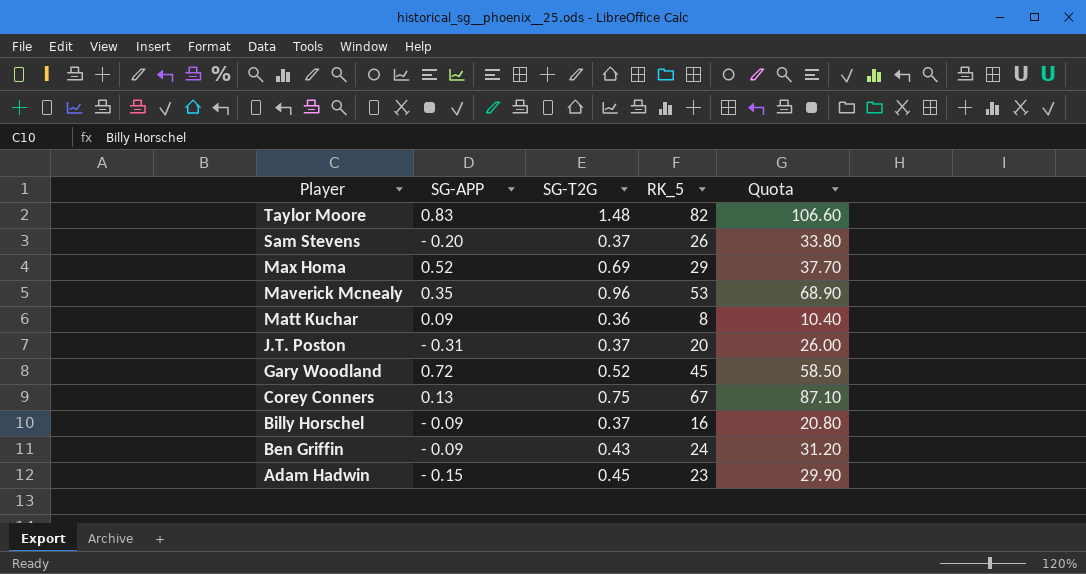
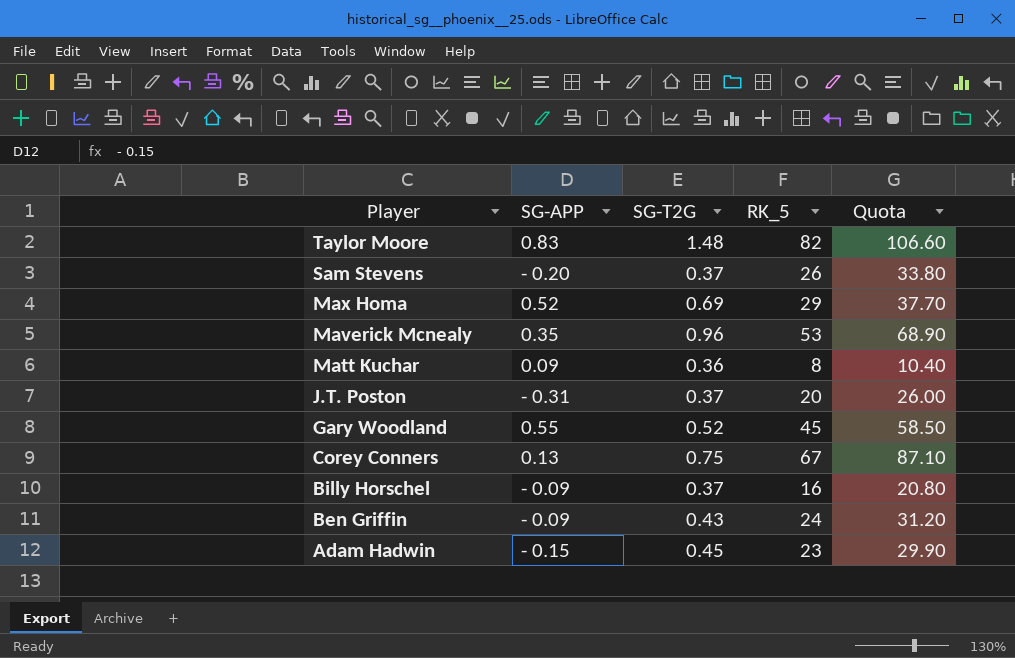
Gary Woodland | SG-APP: 0.72 -> 0.55

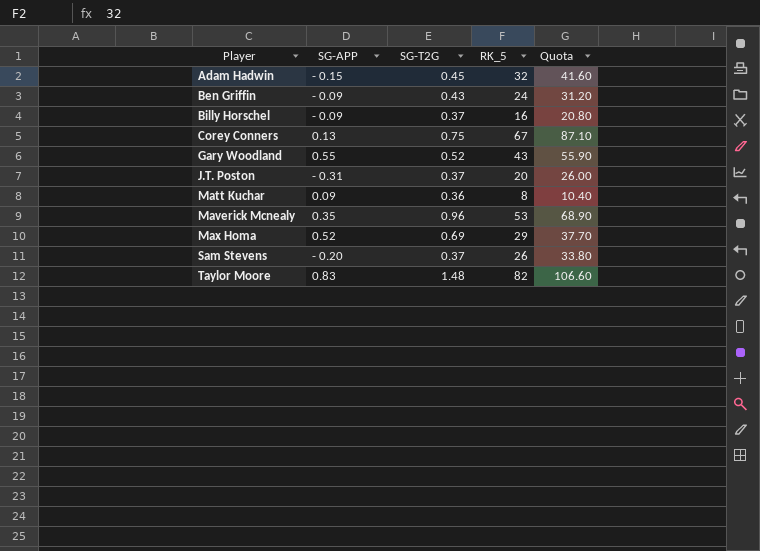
row order: Player descending -> Player ascending
Adam Hadwin | RK_5: 23 -> 32
Adam Hadwin | Quota: 29.90 -> 41.60
Gary Woodland | RK_5: 45 -> 43
Gary Woodland | Quota: 58.50 -> 55.90

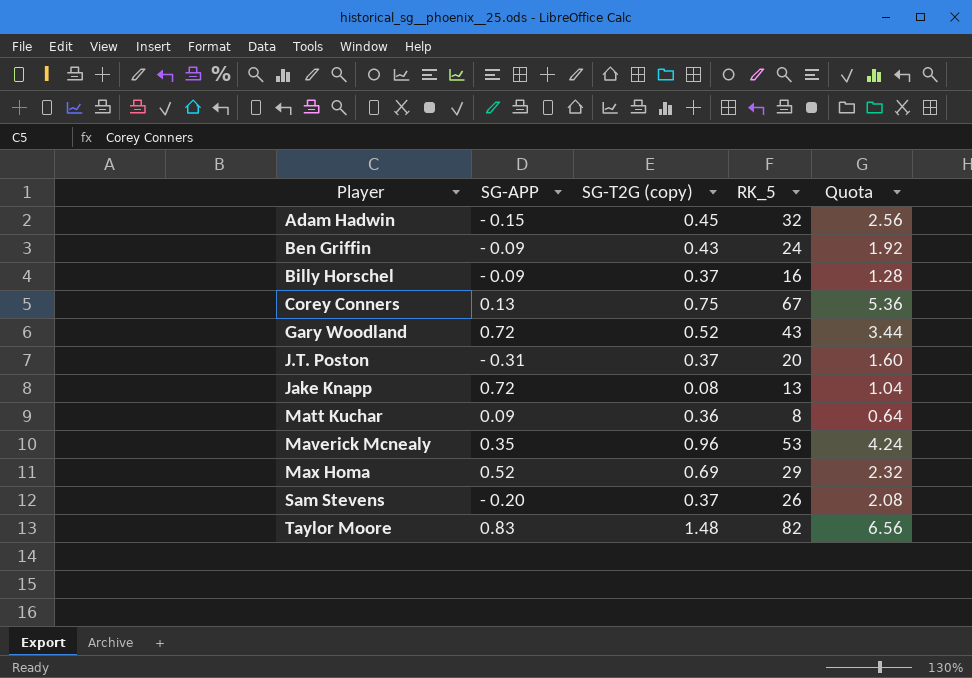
column name: SG-T2G -> SG-T2G (copy)
column Quota | formula: [RK_5] * 1.3 -> [RK_5] * 0.08
Gary Woodland | SG-APP: 0.55 -> 0.72
row Jake Knapp: none -> 0.72 | 0.08 | 13 | 1.04

